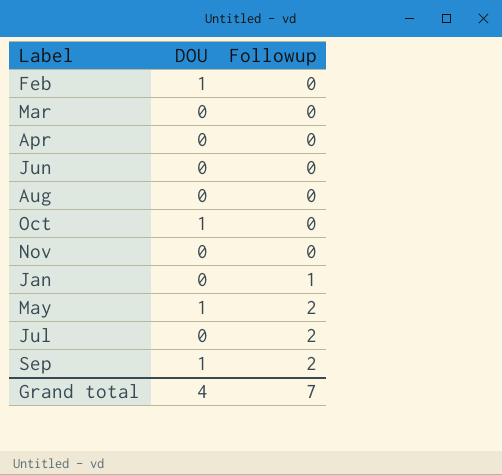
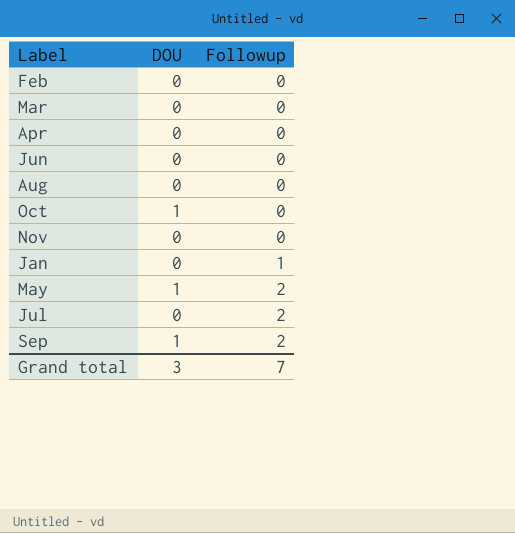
Feb | DOU: 1 -> 0
Grand total | DOU: 4 -> 3

